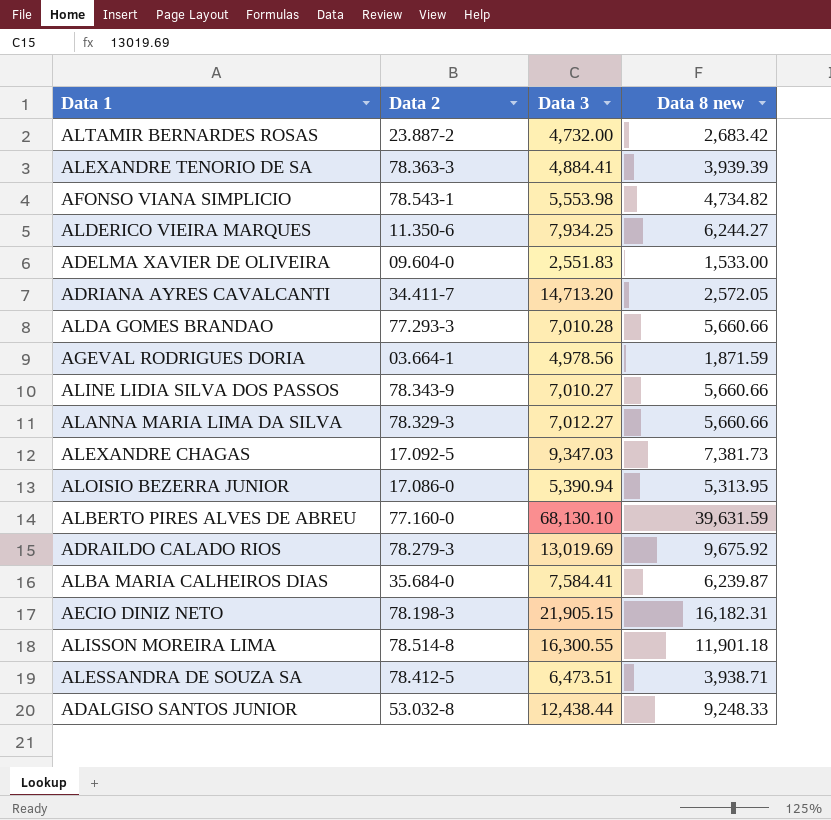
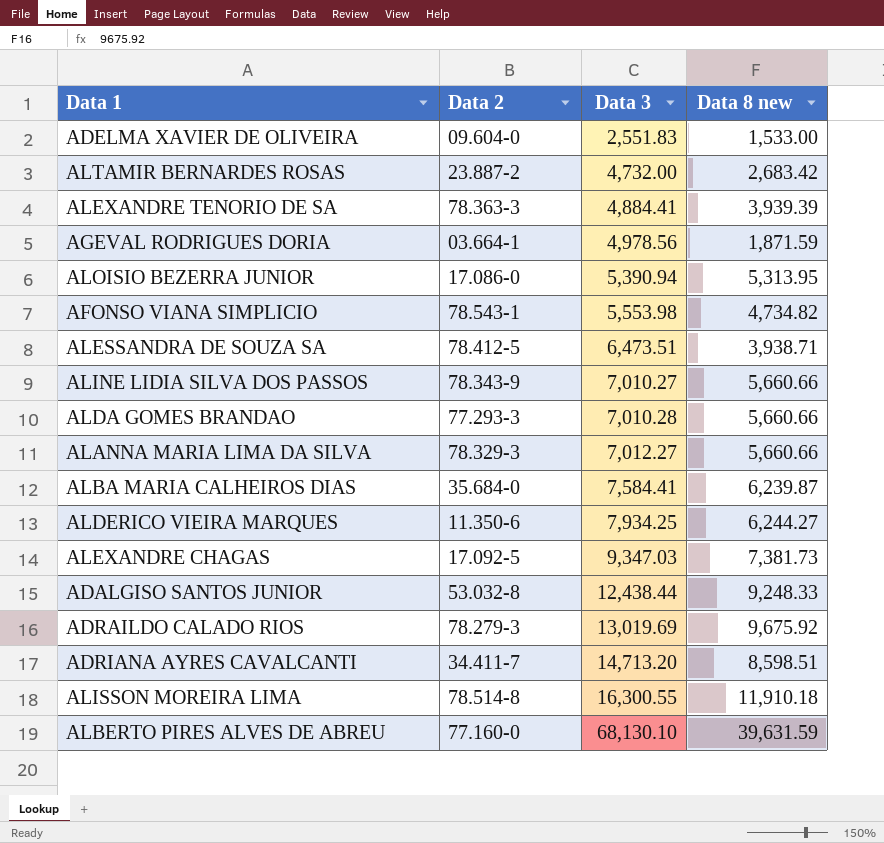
row order: none -> Data 3 ascending
row AECIO DINIZ NETO: 78.198-3 | 21,905.15 | 16,182.31 -> none
ADRIANA AYRES CAVALCANTI | Data 8 new: 2,572.05 -> 8,598.51
ALISSON MOREIRA LIMA | Data 8 new: 11,901.18 -> 11,910.18

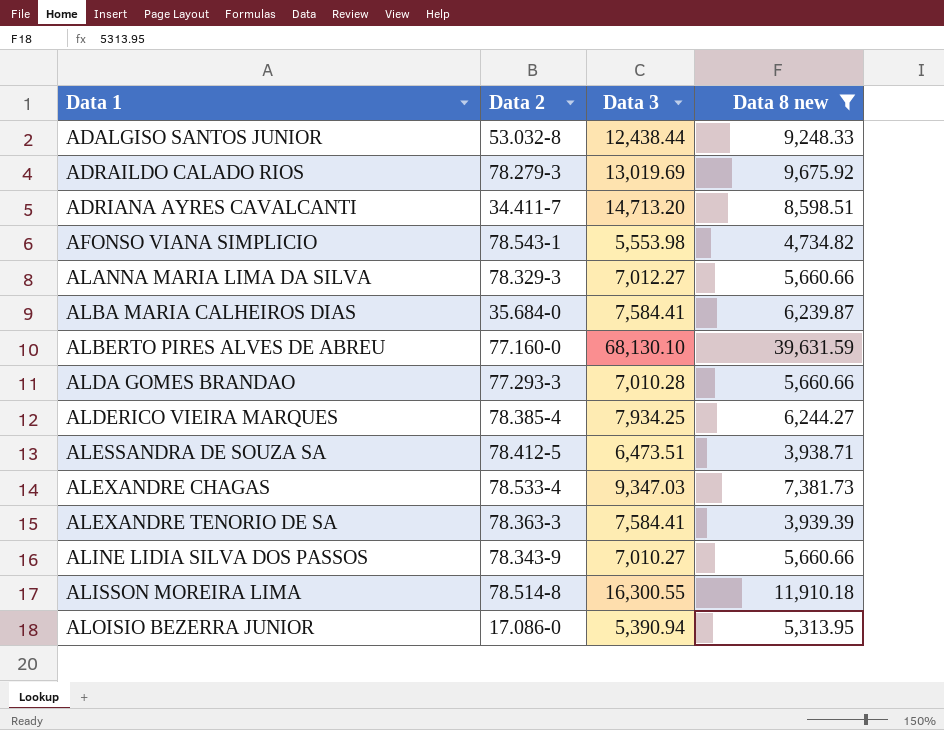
filter: none -> Data 8 new >= 3,938.71
row order: Data 3 ascending -> Data 1 ascending
ALDERICO VIEIRA MARQUES | Data 2: 11.350-6 -> 78.385-4
ALEXANDRE CHAGAS | Data 2: 17.092-5 -> 78.533-4
ALEXANDRE TENORIO DE SA | Data 3: 4,884.41 -> 7,584.41

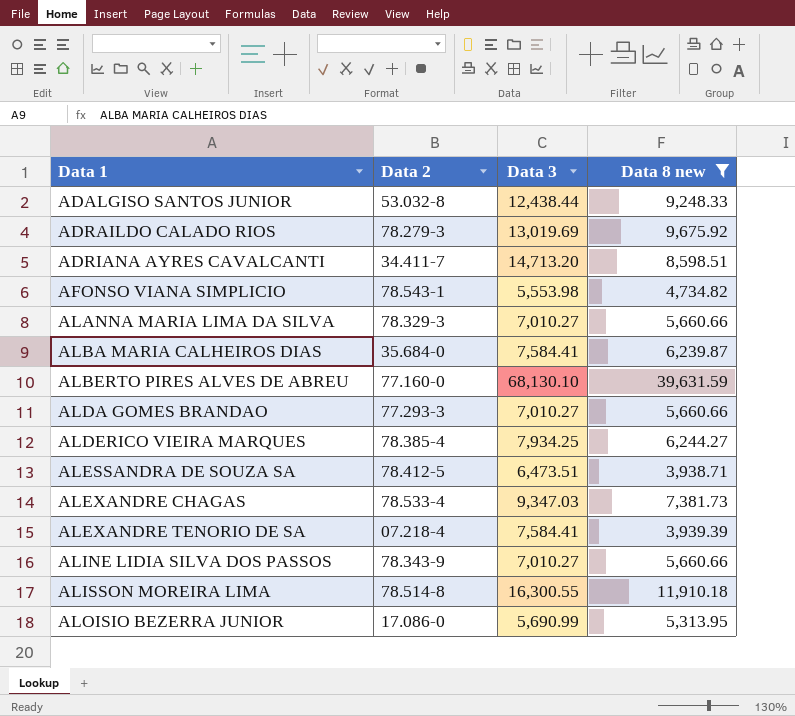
ALANNA MARIA LIMA DA SILVA | Data 3: 7,012.27 -> 7,010.27
ALDA GOMES BRANDAO | Data 3: 7,010.28 -> 7,010.27
ALEXANDRE TENORIO DE SA | Data 2: 78.363-3 -> 07.218-4
ALOISIO BEZERRA JUNIOR | Data 3: 5,390.94 -> 5,690.99

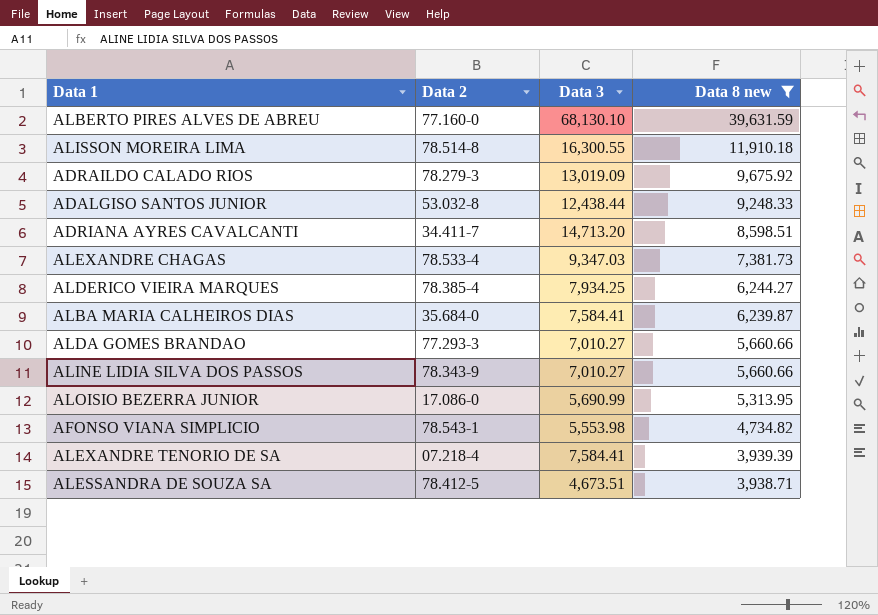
row order: Data 1 ascending -> Data 8 new descending
row ALANNA MARIA LIMA DA SILVA: 78.329-3 | 7,010.27 | 5,660.66 -> none
ADRAILDO CALADO RIOS | Data 3: 13,019.69 -> 13,019.09
ALESSANDRA DE SOUZA SA | Data 3: 6,473.51 -> 4,673.51

